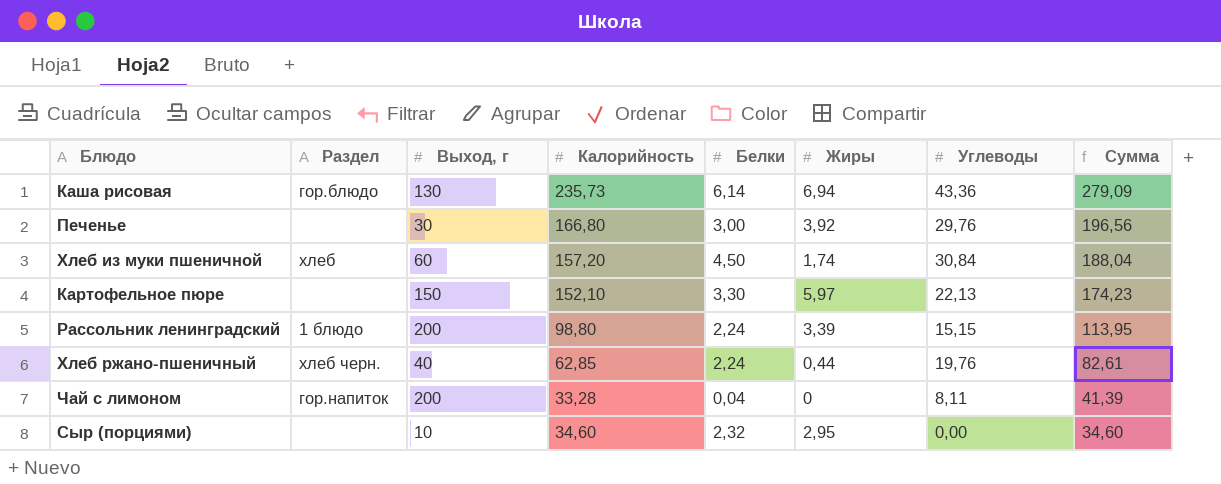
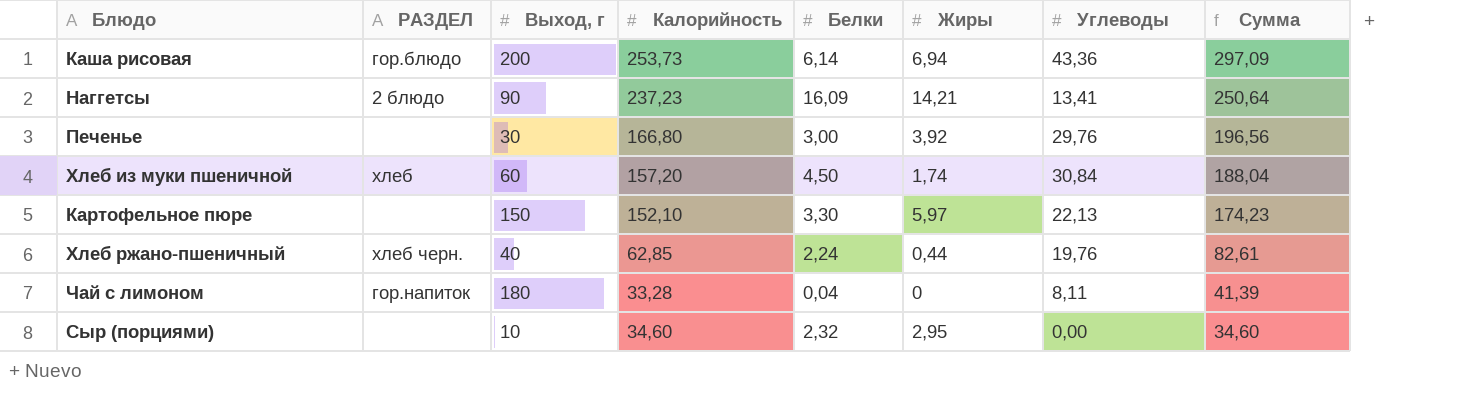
column name: Раздел -> РАЗДЕЛ
row Рассольник ленинградский: 1 блюдо | 200 | 98,80 | 2,24 | 3,39 | 15,15 | 113,95 -> none
Каша рисовая | Выход, г: 130 -> 200
Каша рисовая | Калорийность: 235,73 -> 253,73
Каша рисовая | Сумма: 279,09 -> 297,09
row Наггетсы: none -> 2 блюдо | 90 | 237,23 | 16,09 | 14,21 | 13,41 | 250,64
Чай с лимоном | Выход, г: 200 -> 180

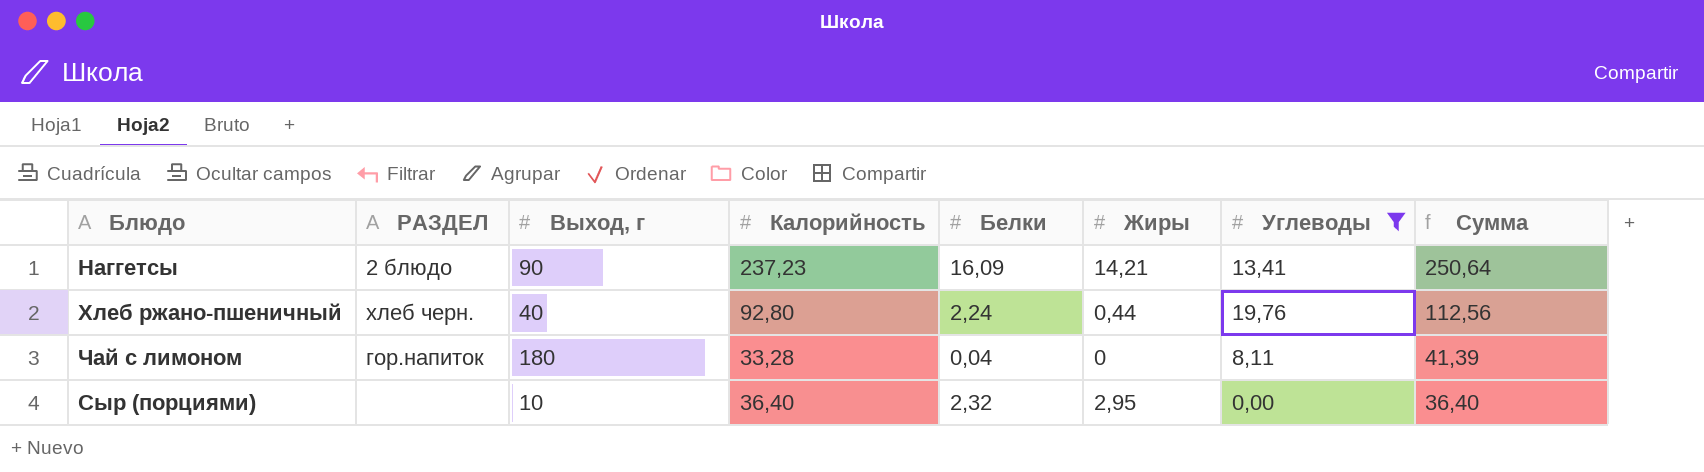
filter: none -> Углеводы <= 19,76
Хлеб ржано-пшеничный | Калорийность: 62,85 -> 92,80
Хлеб ржано-пшеничный | Сумма: 82,61 -> 112,56
Сыр (порциями) | Калорийность: 34,60 -> 36,40
Сыр (порциями) | Сумма: 34,60 -> 36,40

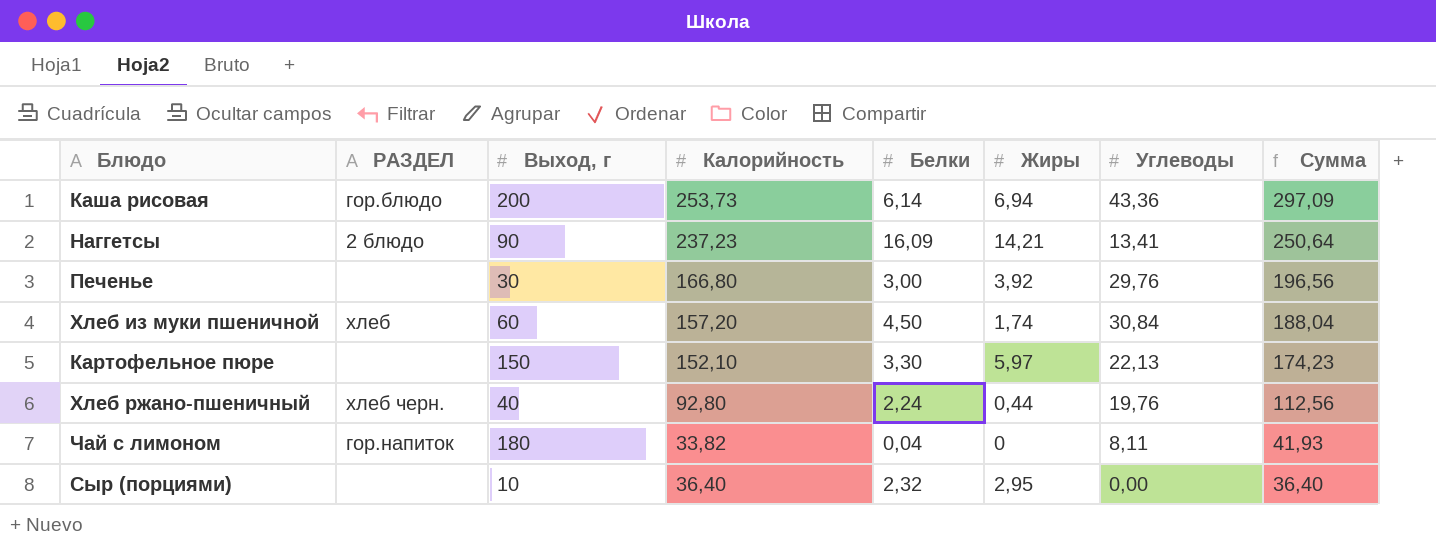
filter: Углеводы <= 19,76 -> none
Чай с лимоном | Калорийность: 33,28 -> 33,82
Чай с лимоном | Сумма: 41,39 -> 41,93

